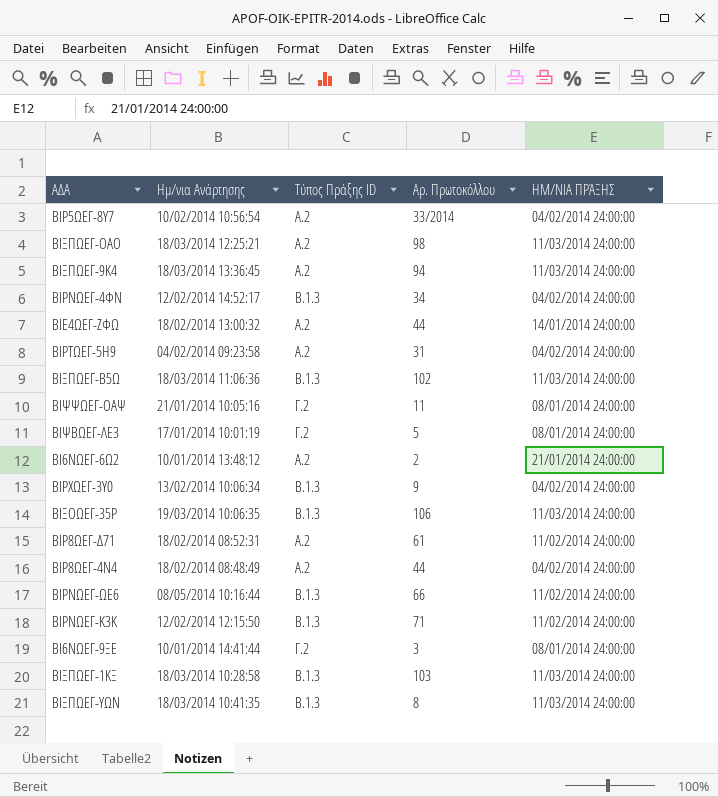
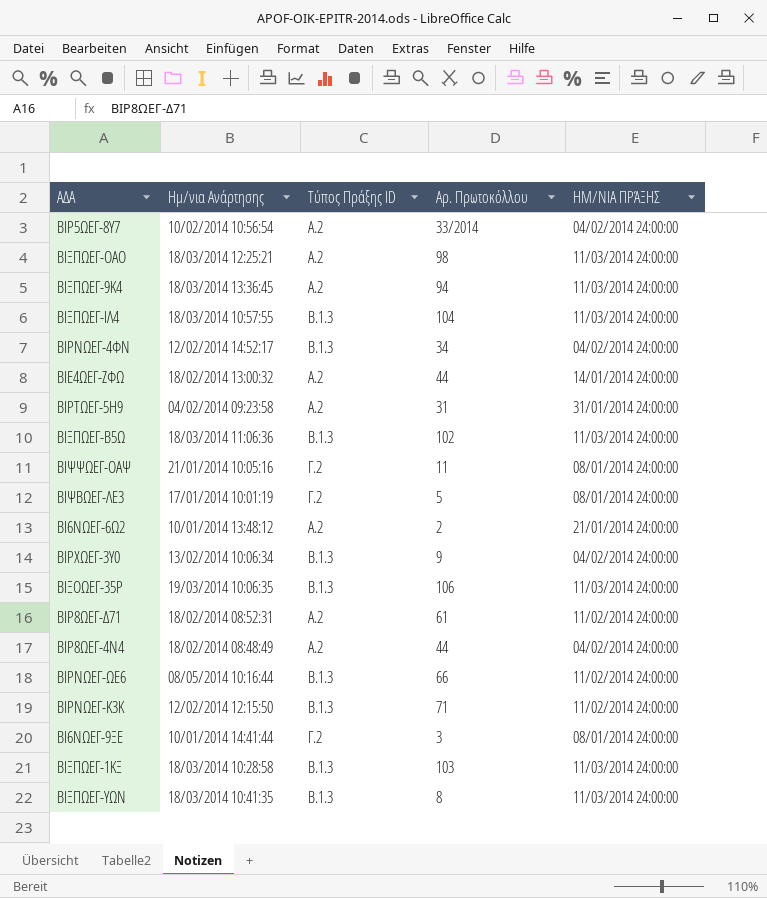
row ΒΙΞΠΩΕΓ-ΙΛ4: none -> 18/03/2014 10:57:55 | Β.1.3 | 104 | 11/03/2014 24:00:00
ΒΙΡΤΩΕΓ-5Η9 | ΗΜ/ΝΙΑ ΠΡΆΞΗΣ: 04/02/2014 24:00:00 -> 31/01/2014 24:00:00

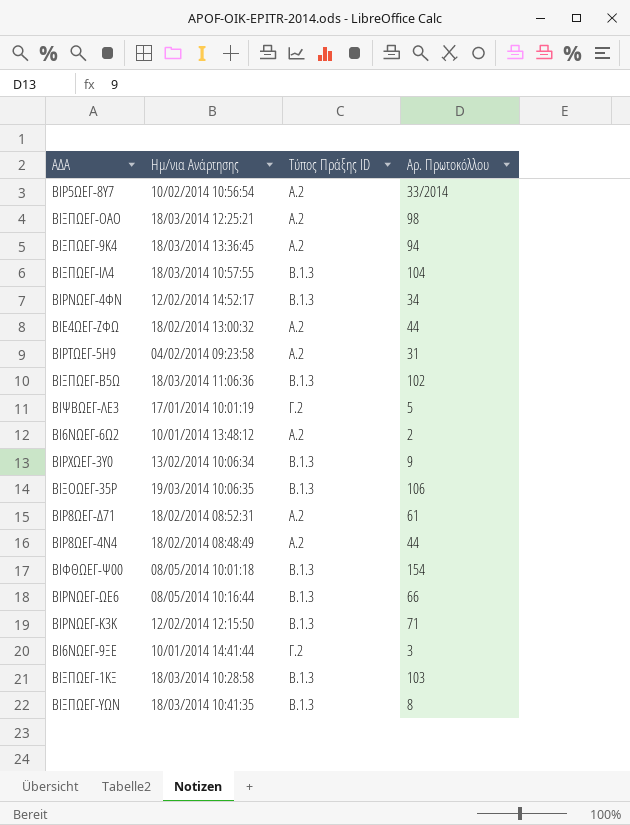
column ΗΜ/ΝΙΑ ΠΡΆΞΗΣ | position: 5 -> none
row ΒΙΨΨΩΕΓ-ΟΑΨ: 21/01/2014 10:05:16 | Γ.2 | 11 | 08/01/2014 24:00:00 -> none
row ΒΙΦΘΩΕΓ-Ψ00: none -> 08/05/2014 10:01:18 | Β.1.3 | 154

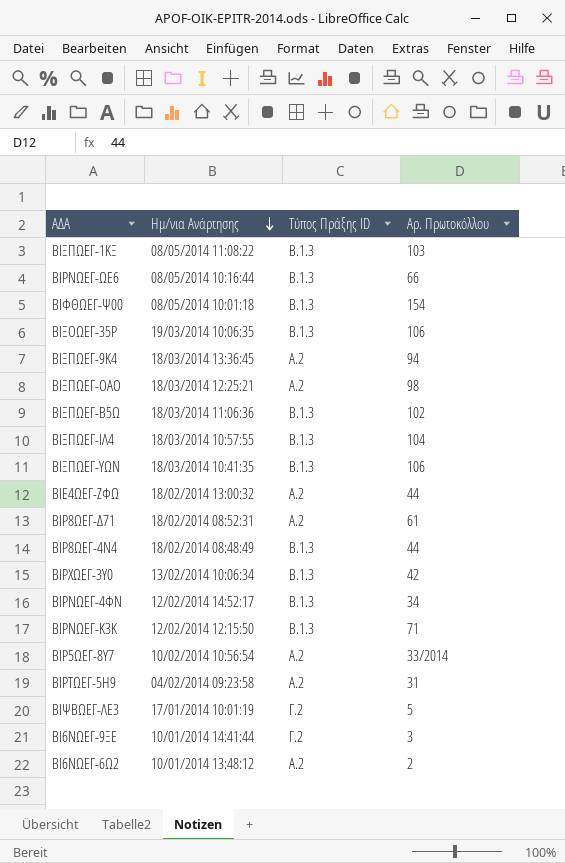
row order: none -> Ημ/νια Ανάρτησης descending
ΒΙΞΠΩΕΓ-1ΚΞ | Ημ/νια Ανάρτησης: 18/03/2014 10:28:58 -> 08/05/2014 11:08:22
ΒΙΞΠΩΕΓ-ΥΩΝ | Αρ. Πρωτοκόλλου: 8 -> 106
ΒΙΡ8ΩΕΓ-4Ν4 | Τύπος Πράξης ID: Α.2 -> Β.1.3
ΒΙΡΧΩΕΓ-3Υ0 | Αρ. Πρωτοκόλλου: 9 -> 42

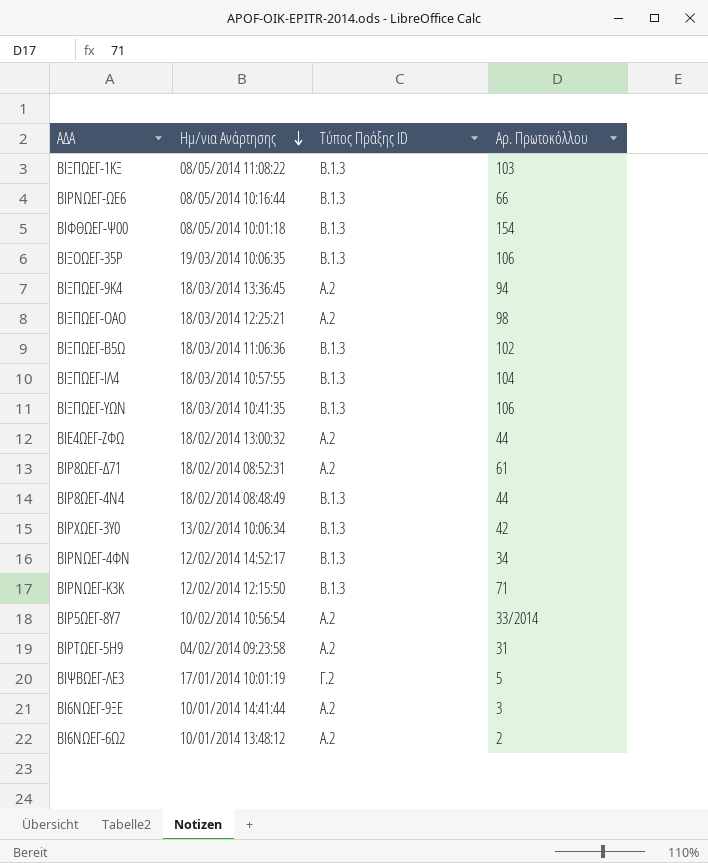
ΒΙ6ΝΩΕΓ-9ΞΕ | Τύπος Πράξης ID: Γ.2 -> Α.2

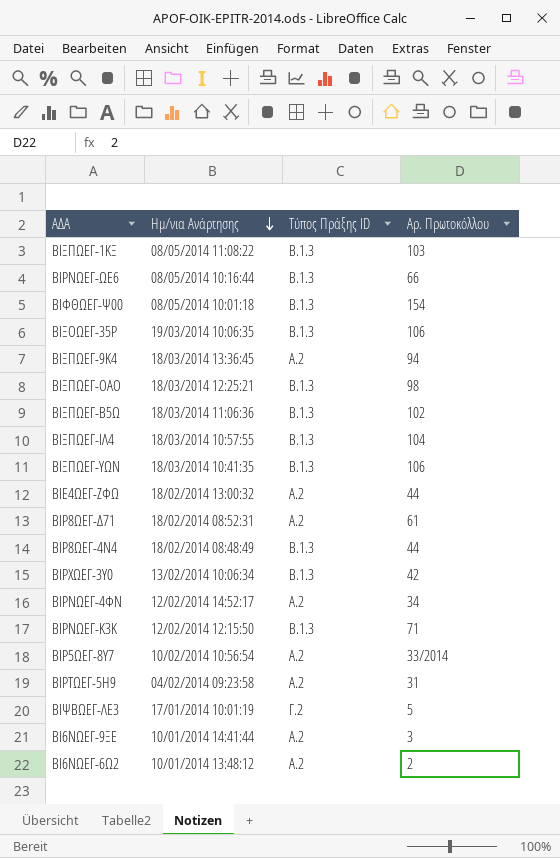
ΒΙΞΠΩΕΓ-ΟΑΟ | Τύπος Πράξης ID: Α.2 -> Β.1.3
ΒΙΡΝΩΕΓ-4ΦΝ | Τύπος Πράξης ID: Β.1.3 -> Α.2

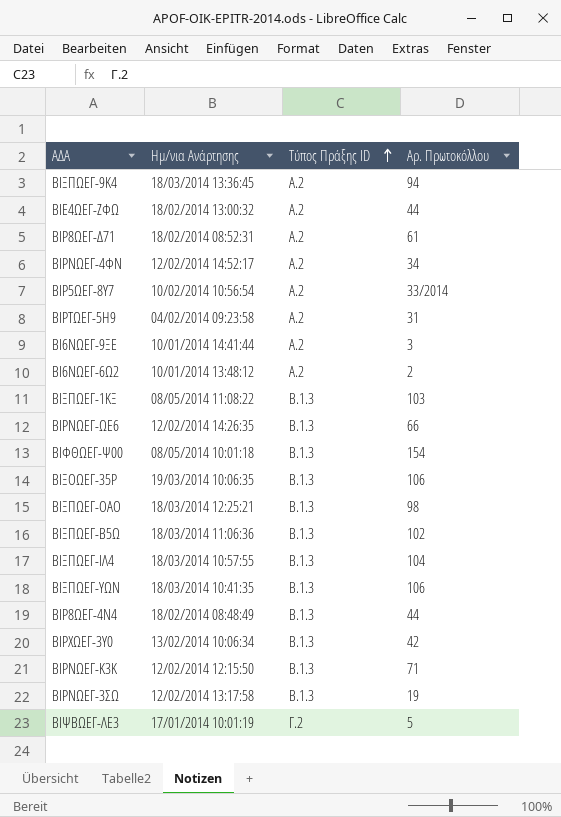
row order: Ημ/νια Ανάρτησης descending -> Τύπος Πράξης ID ascending
ΒΙΡΝΩΕΓ-ΩΕ6 | Ημ/νια Ανάρτησης: 08/05/2014 10:16:44 -> 12/02/2014 14:26:35
row ΒΙΡΝΩΕΓ-3ΣΩ: none -> 12/02/2014 13:17:58 | Β.1.3 | 19

